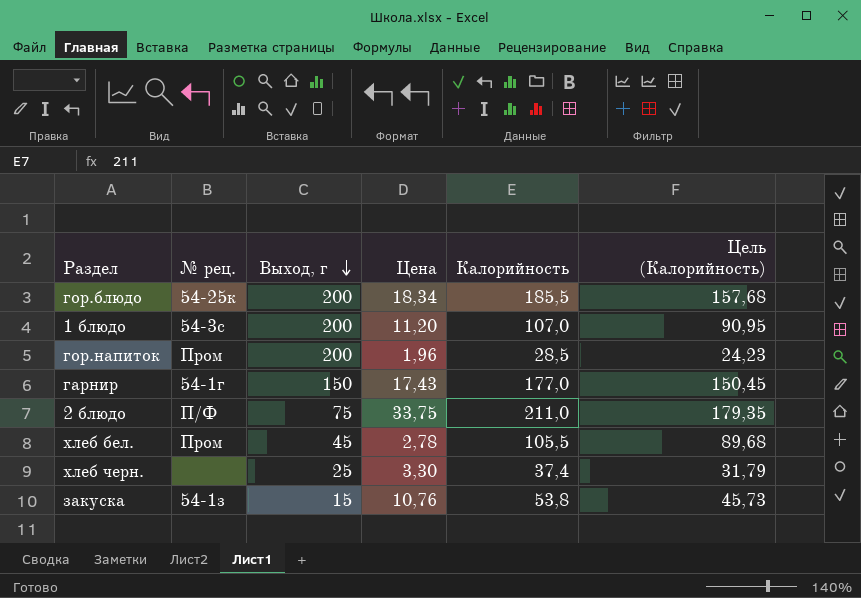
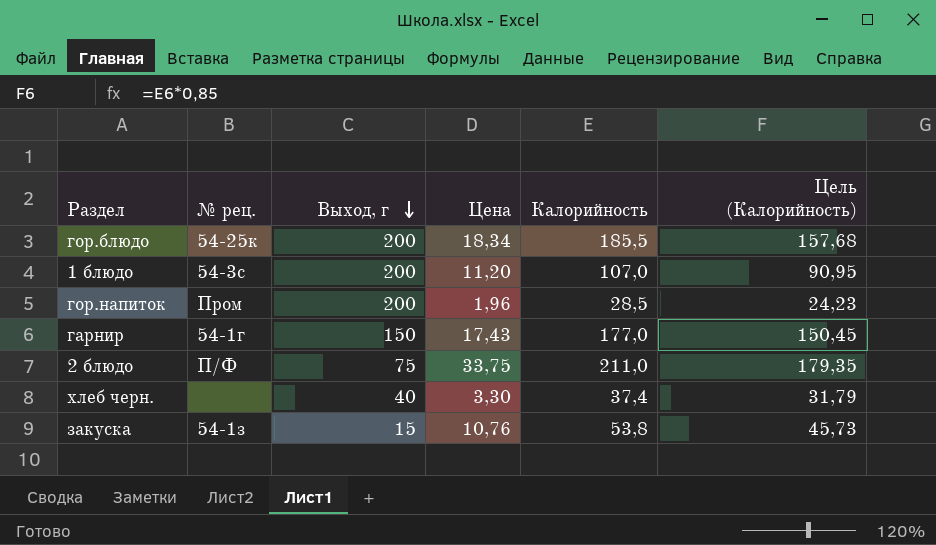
row хлеб бел.: Пром | 45 | 2,78 | 105,5 | 89,68 -> none
хлеб черн. | Выход, г: 25 -> 40

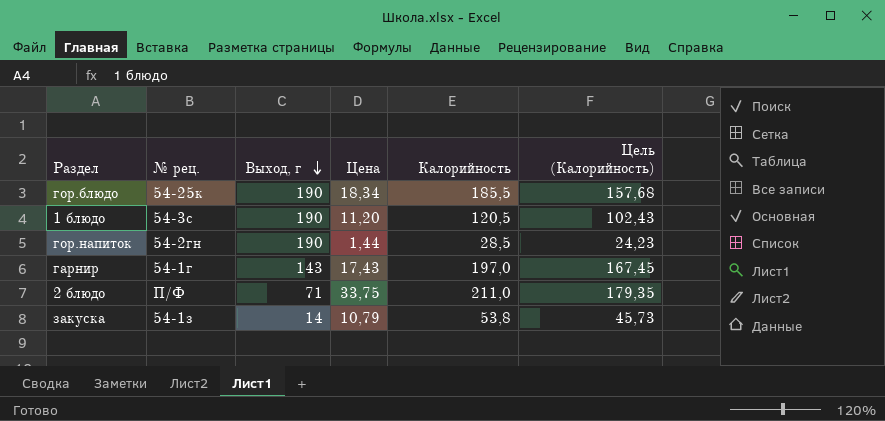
row хлеб черн.: none | 40 | 3,30 | 37,4 | 31,79 -> none
гор.блюдо | Выход, г: 200 -> 190
1 блюдо | Выход, г: 200 -> 190
1 блюдо | Калорийность: 107,0 -> 120,5
1 блюдо | Цель (Калорийность): 90,95 -> 102,43
гор.напиток | № рец.: Пром -> 54-2гн
гор.напиток | Выход, г: 200 -> 190
гор.напиток | Цена: 1,96 -> 1,44
гарнир | Выход, г: 150 -> 143
гарнир | Калорийность: 177,0 -> 197,0
гарнир | Цель (Калорийность): 150,45 -> 167,45
2 блюдо | Выход, г: 75 -> 71
закуска | Выход, г: 15 -> 14
закуска | Цена: 10,76 -> 10,79

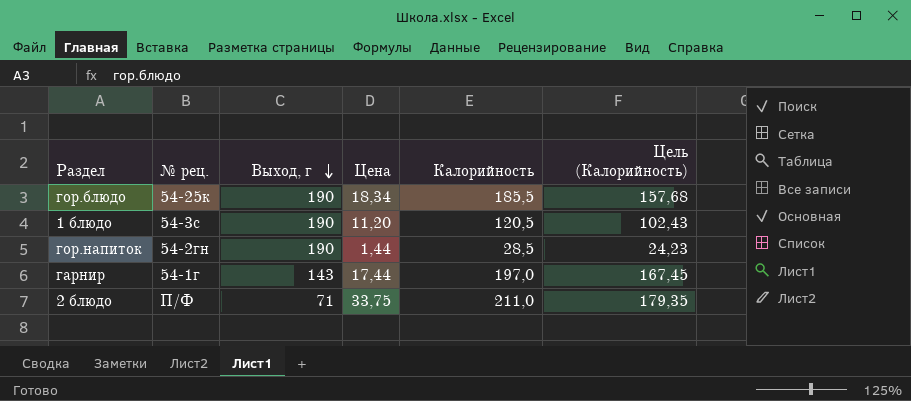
row закуска: 54-1з | 14 | 10,79 | 53,8 | 45,73 -> none
гарнир | Цена: 17,43 -> 17,44

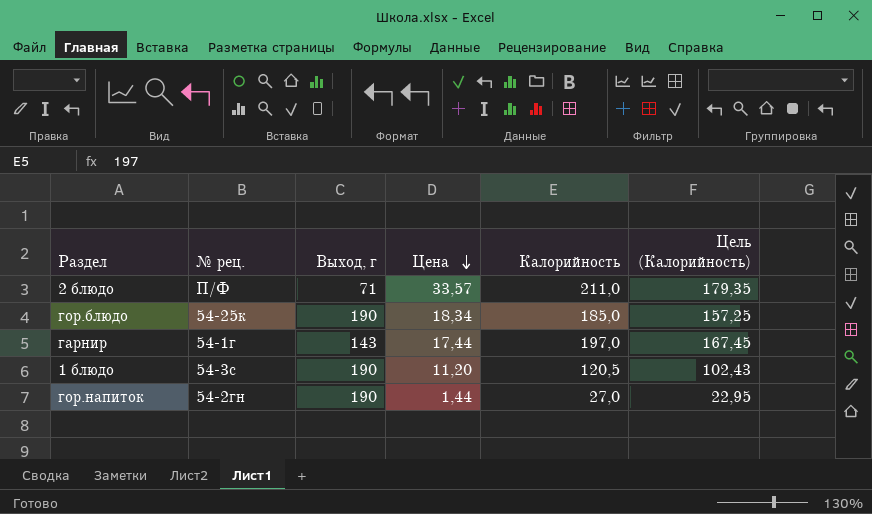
row order: Выход, г descending -> Цена descending
2 блюдо | Цена: 33,75 -> 33,57
гор.блюдо | Калорийность: 185,5 -> 185,0
гор.блюдо | Цель (Калорийность): 157,68 -> 157,25
гор.напиток | Калорийность: 28,5 -> 27,0
гор.напиток | Цель (Калорийность): 24,23 -> 22,95

